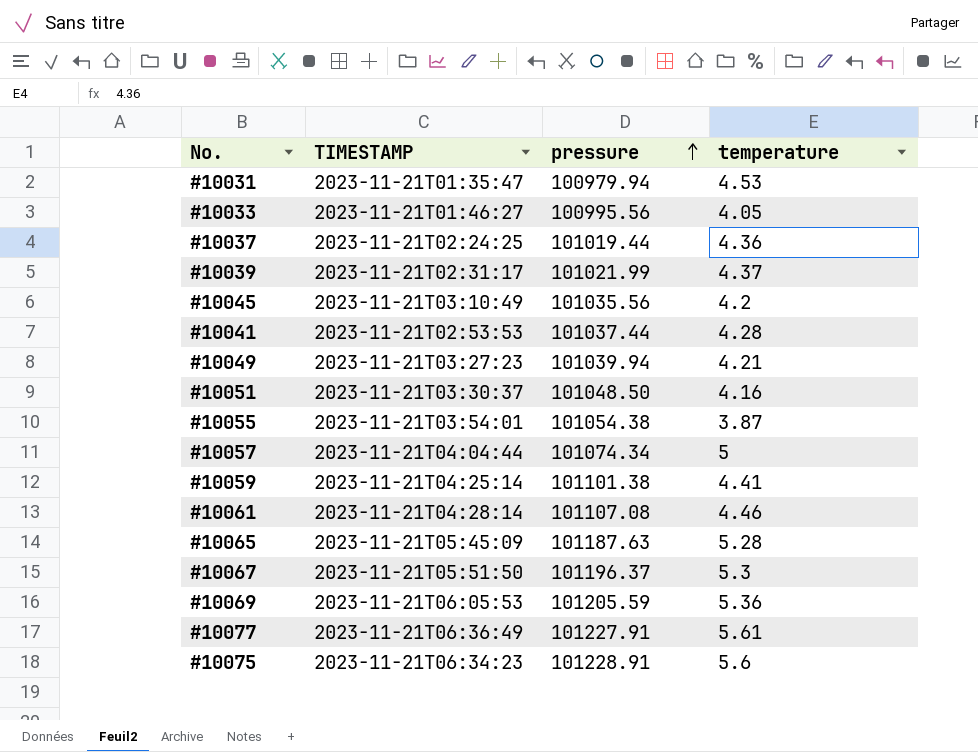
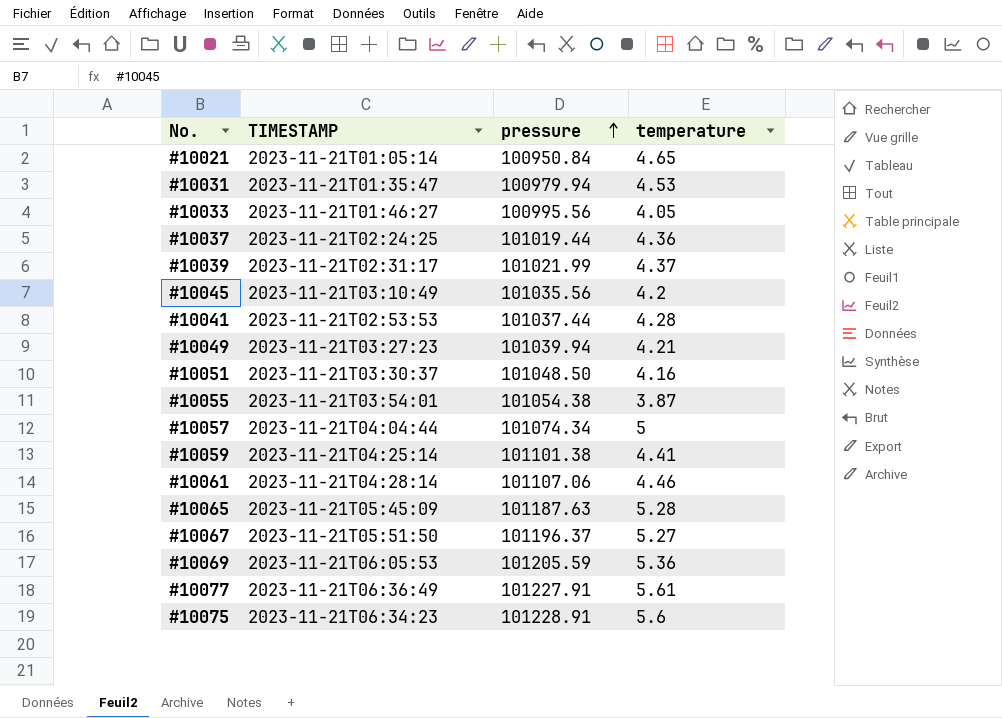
row #10021: none -> 2023-11-21T01:05:14 | 100950.84 | 4.65
#10061 | pressure: 101107.08 -> 101107.06
#10067 | temperature: 5.3 -> 5.27

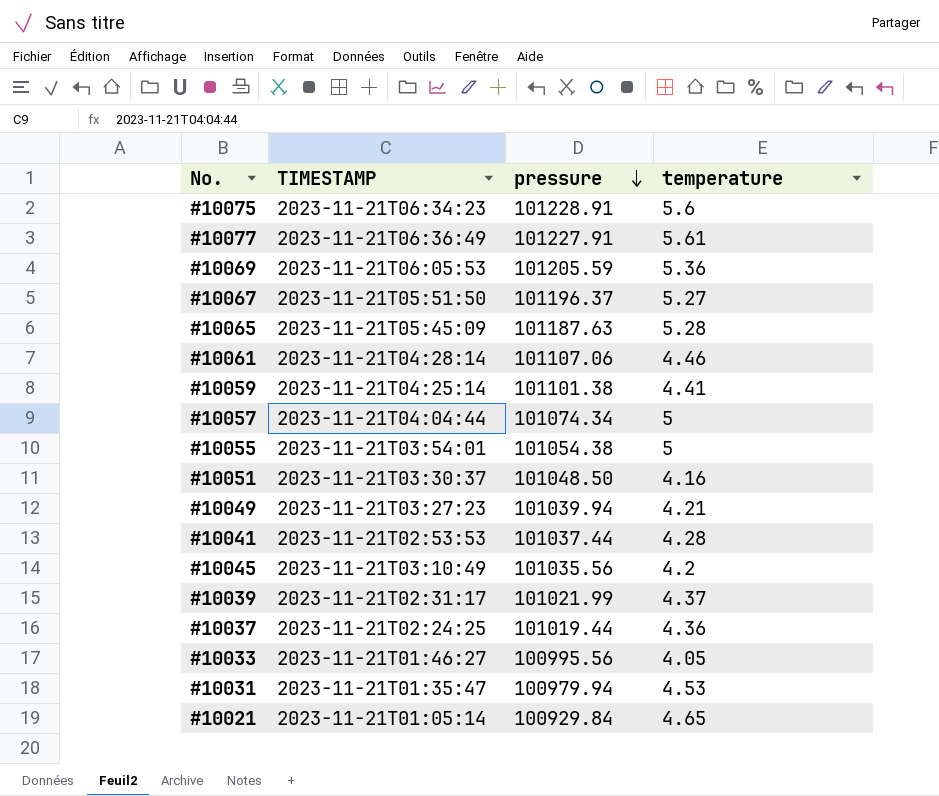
row order: pressure ascending -> pressure descending
#10055 | temperature: 3.87 -> 5
#10021 | pressure: 100950.84 -> 100929.84

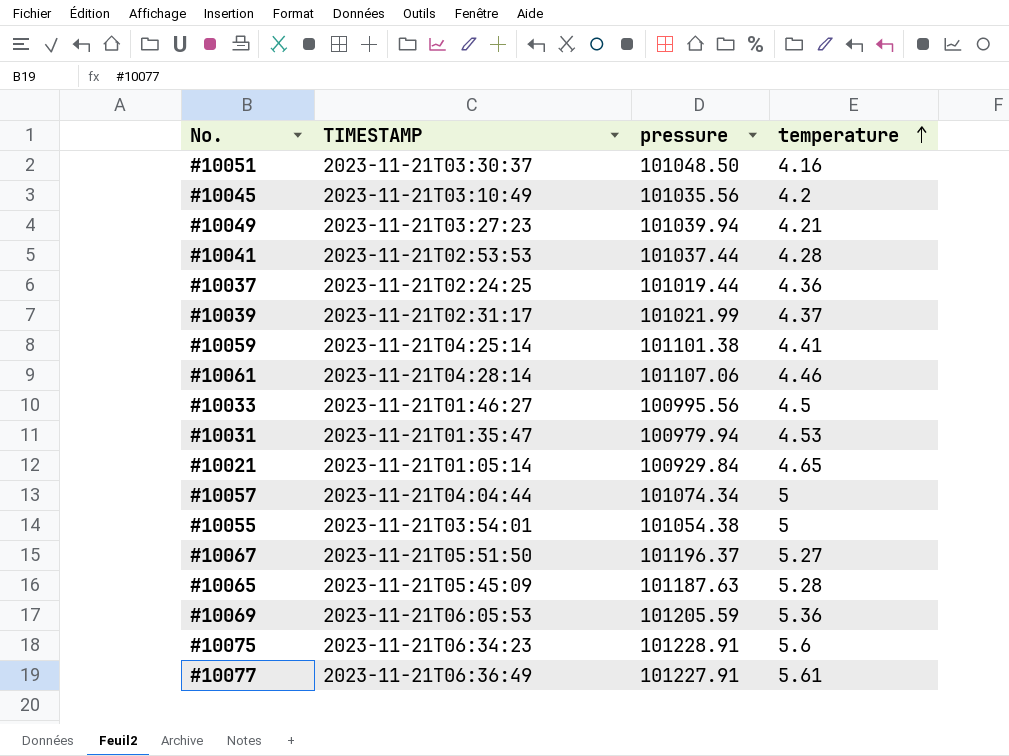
row order: pressure descending -> temperature ascending
#10033 | temperature: 4.05 -> 4.5

